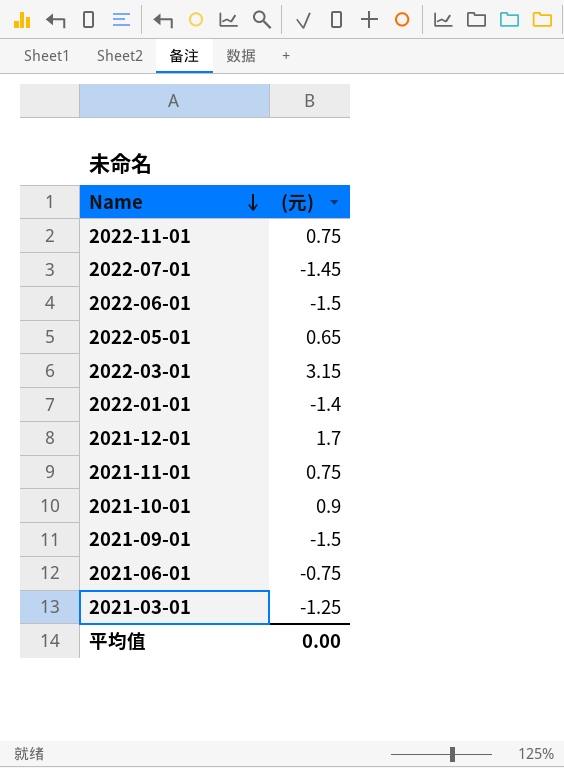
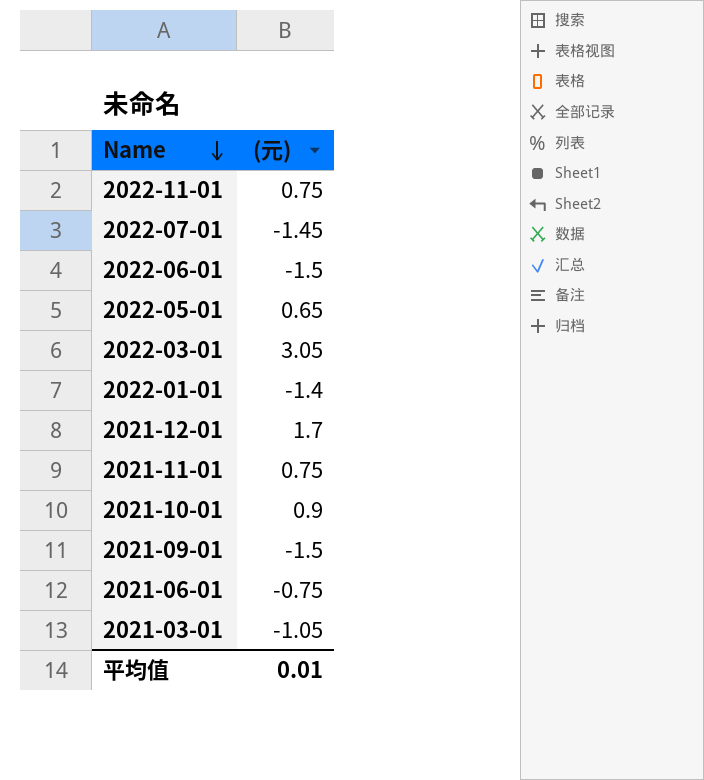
2022-03-01 | (元): 3.15 -> 3.05
2021-03-01 | (元): -1.25 -> -1.05
平均值 | (元): 0.00 -> 0.01

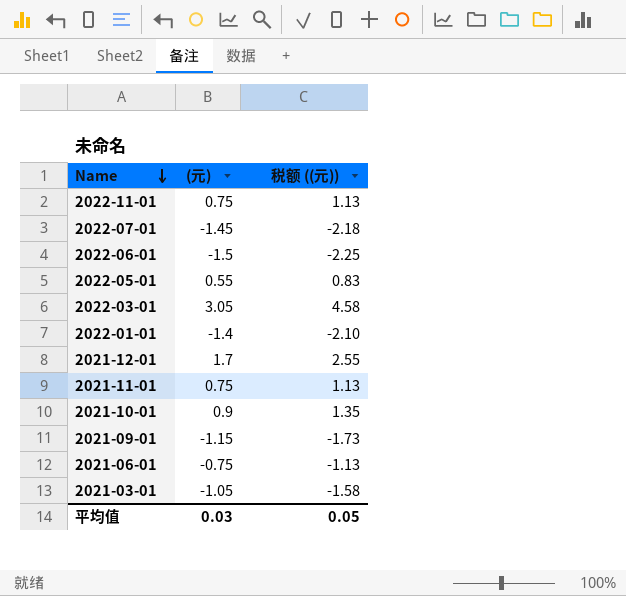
column 税额 ((元)) | formula: none -> [(元)] * 1.5
2022-05-01 | (元): 0.65 -> 0.55
2021-09-01 | (元): -1.5 -> -1.15
平均值 | (元): 0.01 -> 0.03

